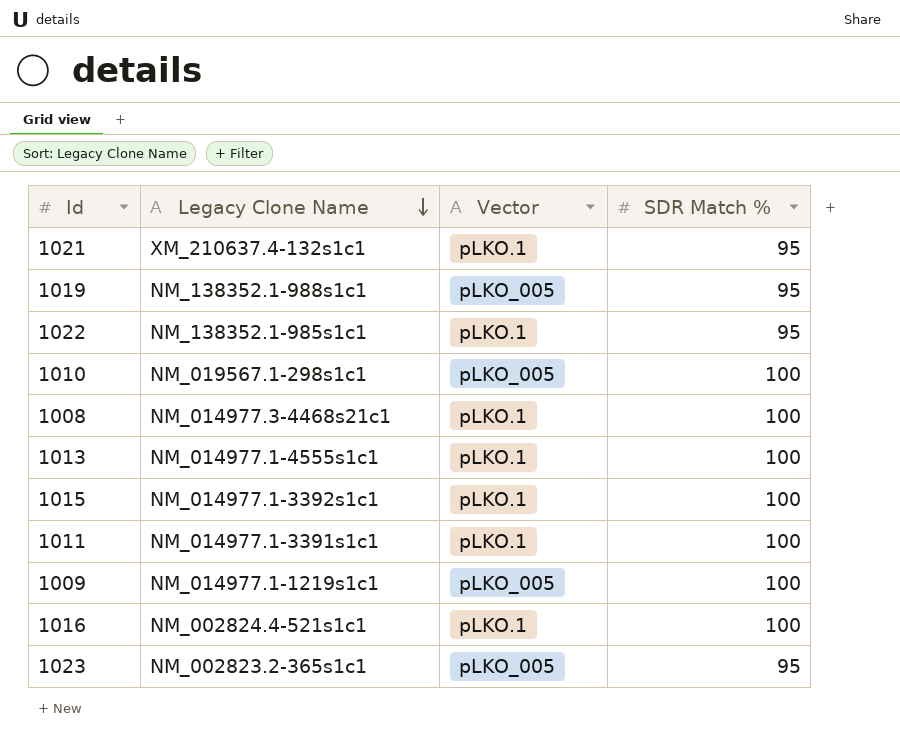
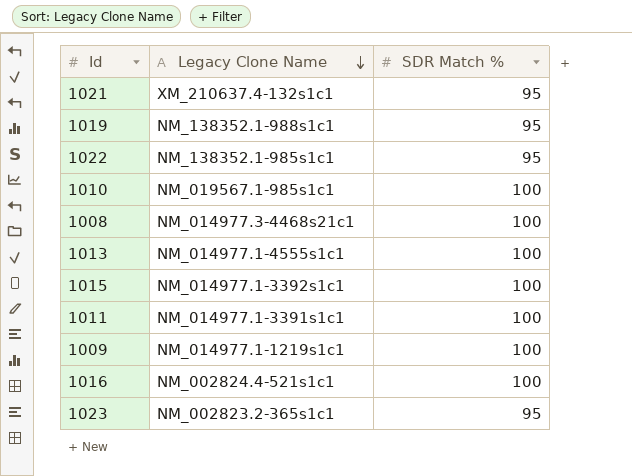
column Vector | position: 3 -> none
1010 | Legacy Clone Name: NM_019567.1-298s1c1 -> NM_019567.1-985s1c1

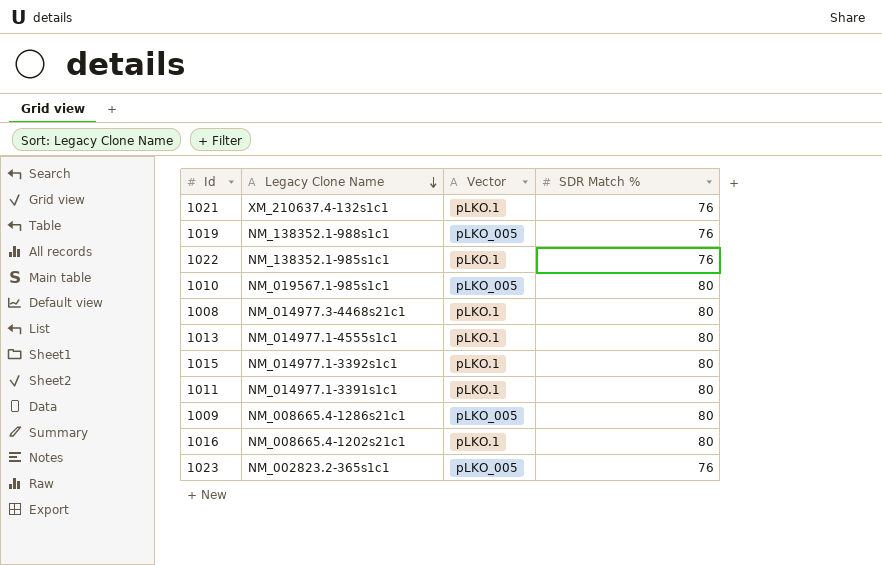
column Vector | position: none -> 3
1021 | SDR Match %: 95 -> 76
1019 | SDR Match %: 95 -> 76
1022 | SDR Match %: 95 -> 76
1010 | SDR Match %: 100 -> 80
1008 | SDR Match %: 100 -> 80
1013 | SDR Match %: 100 -> 80
1015 | SDR Match %: 100 -> 80
1011 | SDR Match %: 100 -> 80
1009 | Legacy Clone Name: NM_014977.1-1219s1c1 -> NM_008665.4-1286s21c1
1009 | SDR Match %: 100 -> 80
1016 | Legacy Clone Name: NM_002824.4-521s1c1 -> NM_008665.4-1202s21c1
1016 | SDR Match %: 100 -> 80
1023 | SDR Match %: 95 -> 76

